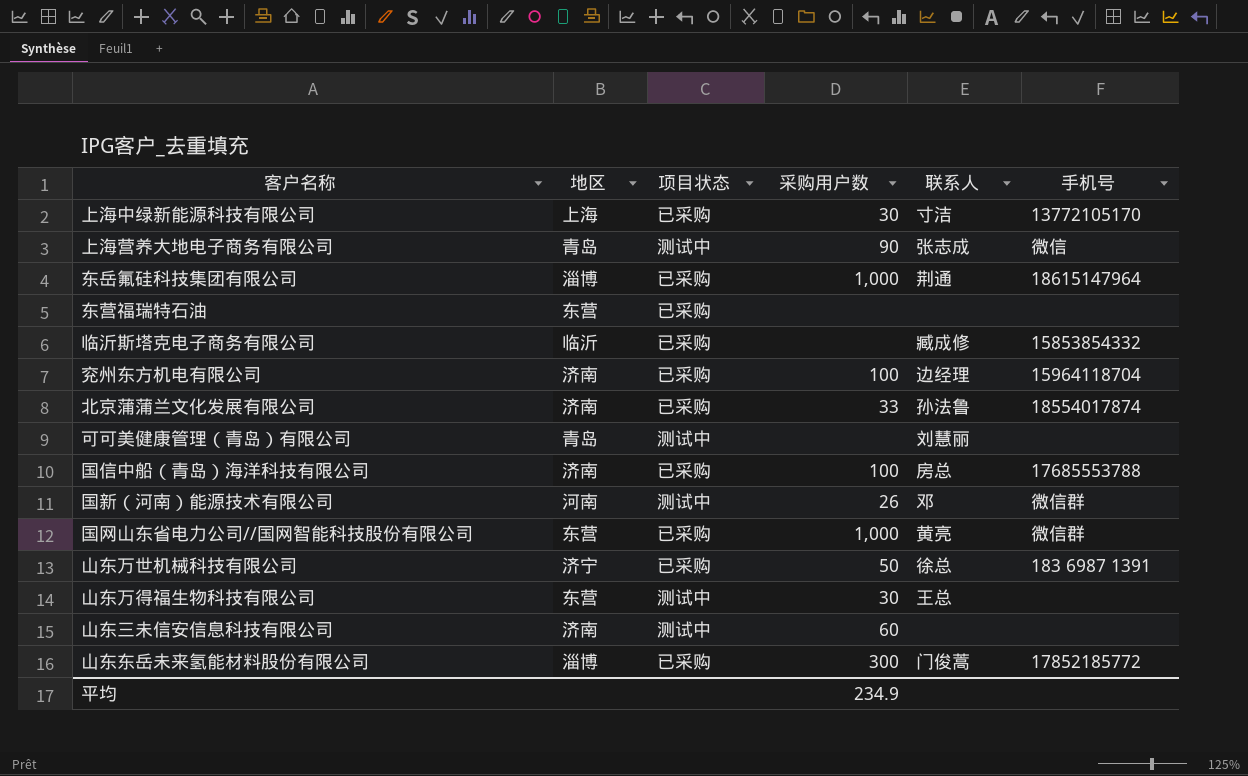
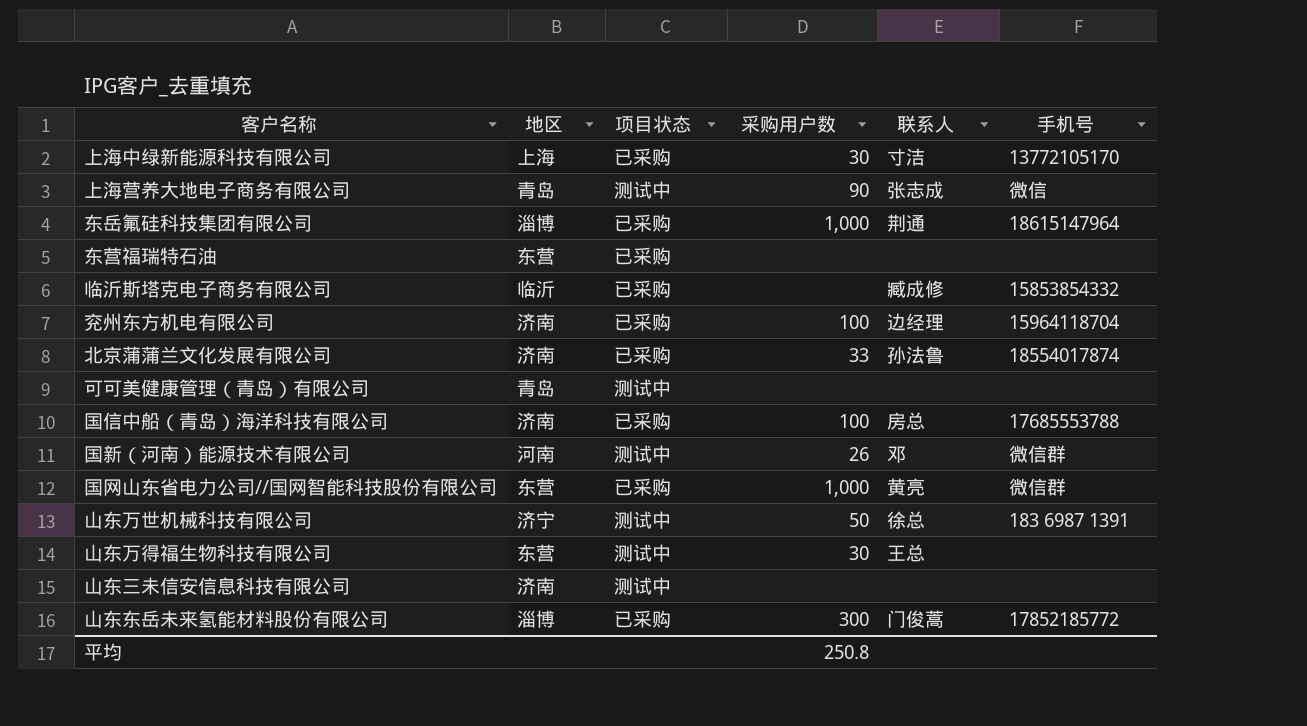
可可美健康管理（青岛）有限公司 | 联系人: 刘慧丽 -> none
山东万世机械科技有限公司 | 项目状态: 已采购 -> 测试中
山东三未信安信息科技有限公司 | 采购用户数: 60 -> none
平均 | 采购用户数: 234.9 -> 250.8

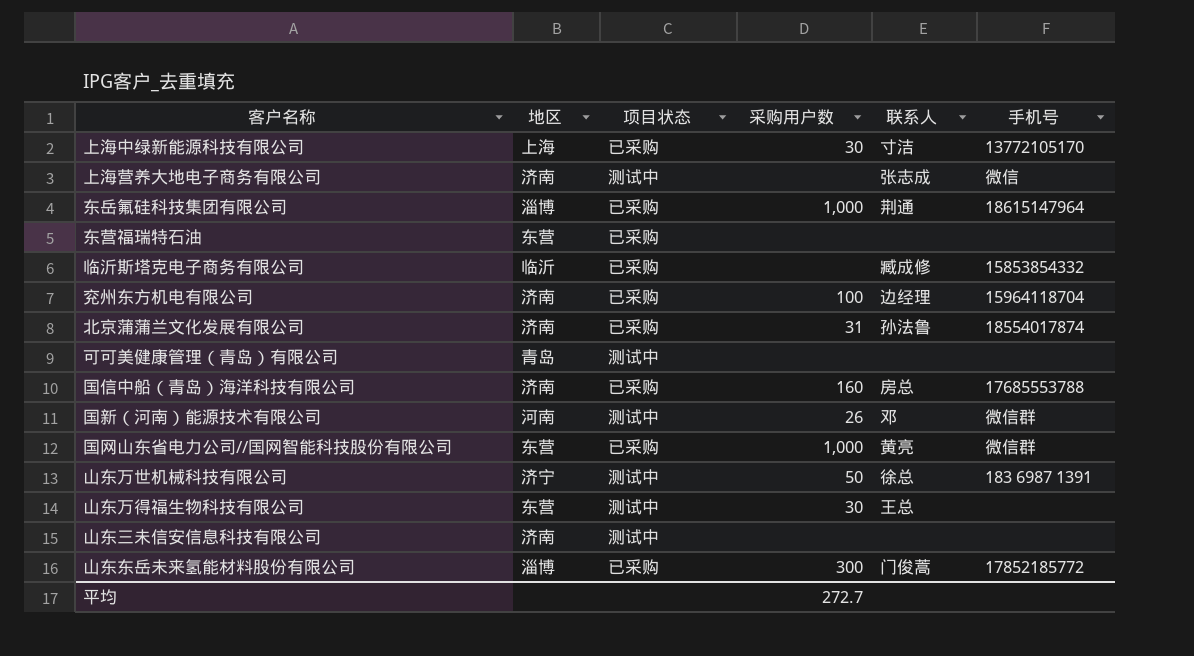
上海营养大地电子商务有限公司 | 地区: 青岛 -> 济南
上海营养大地电子商务有限公司 | 采购用户数: 90 -> none
北京蒲蒲兰文化发展有限公司 | 采购用户数: 33 -> 31
国信中船（青岛）海洋科技有限公司 | 采购用户数: 100 -> 160
平均 | 采购用户数: 250.8 -> 272.7

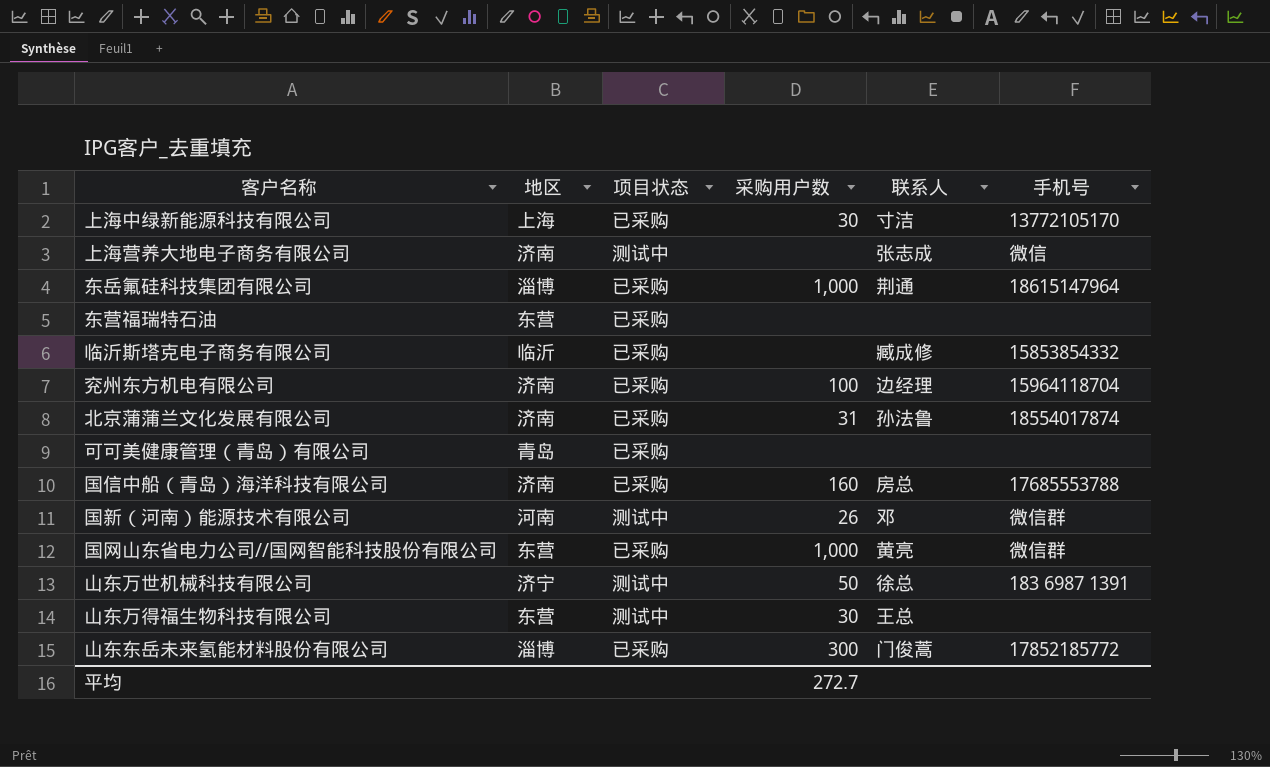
row 山东三未信安信息科技有限公司: 济南 | 测试中 | none | none | none -> none
可可美健康管理（青岛）有限公司 | 项目状态: 测试中 -> 已采购

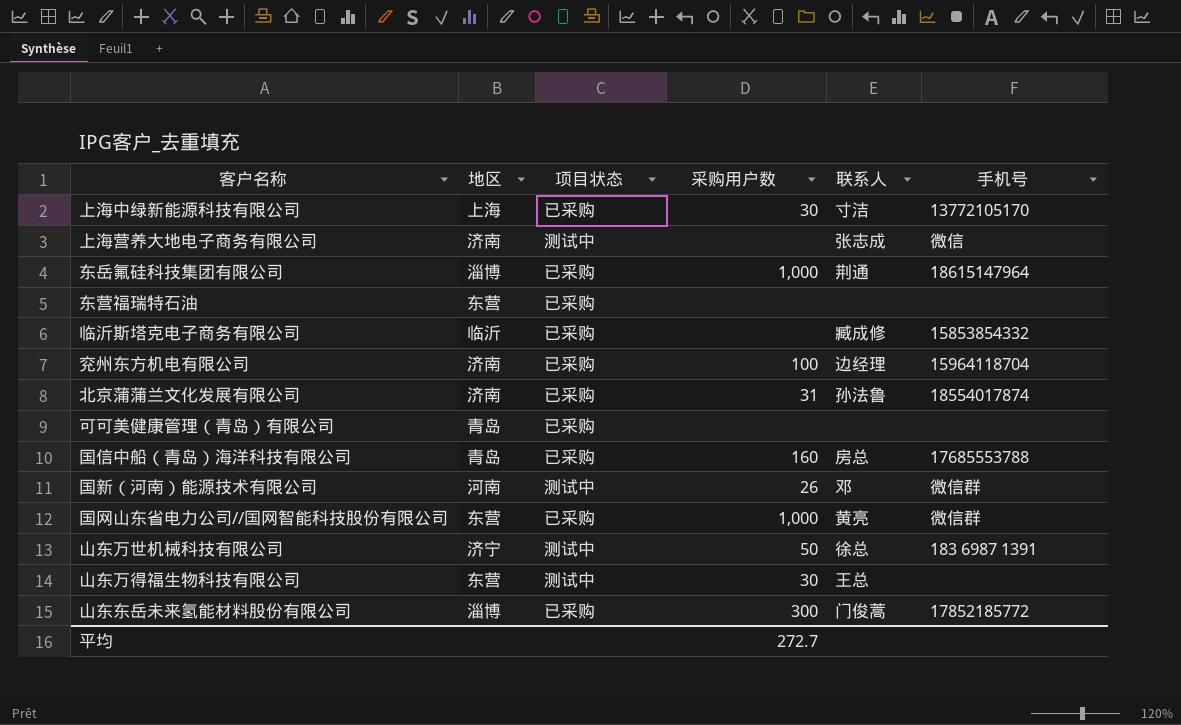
国信中船（青岛）海洋科技有限公司 | 地区: 济南 -> 青岛

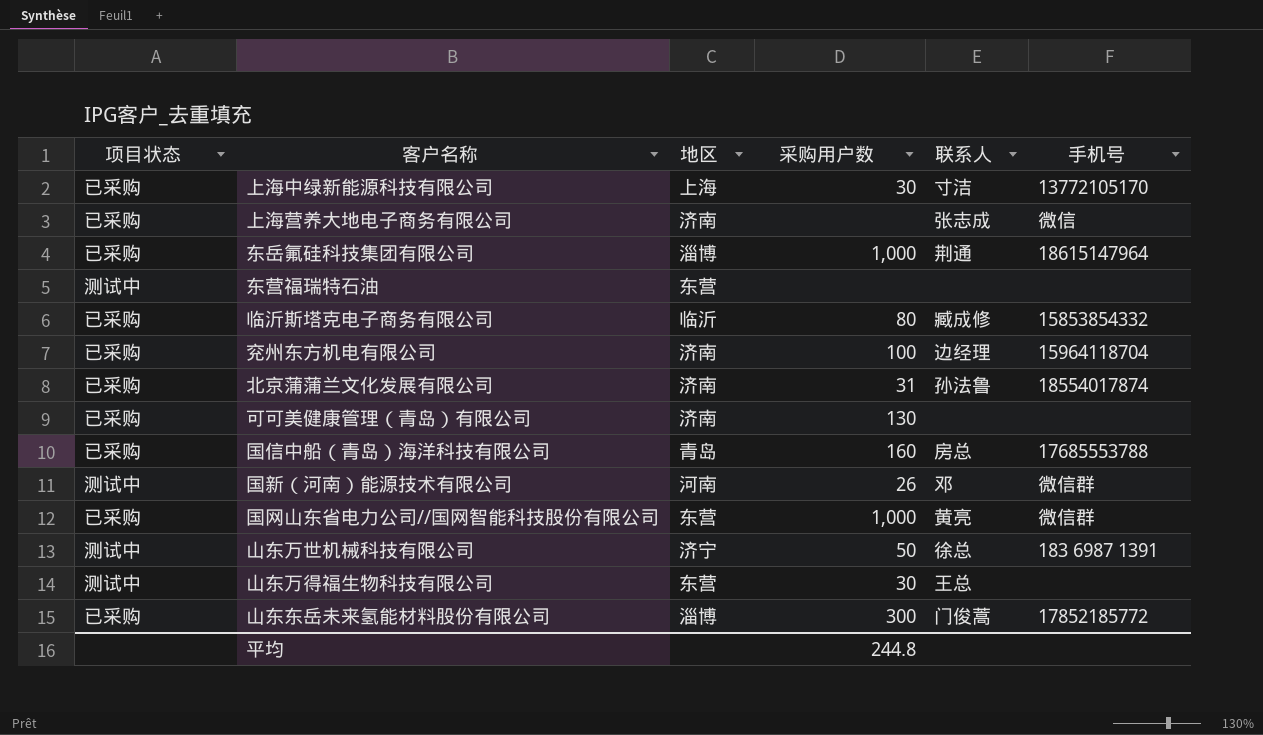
column 项目状态 | position: 3 -> 1
上海营养大地电子商务有限公司 | 项目状态: 测试中 -> 已采购
东营福瑞特石油 | 项目状态: 已采购 -> 测试中
临沂斯塔克电子商务有限公司 | 采购用户数: none -> 80
可可美健康管理（青岛）有限公司 | 地区: 青岛 -> 济南
可可美健康管理（青岛）有限公司 | 采购用户数: none -> 130
平均 | 采购用户数: 272.7 -> 244.8

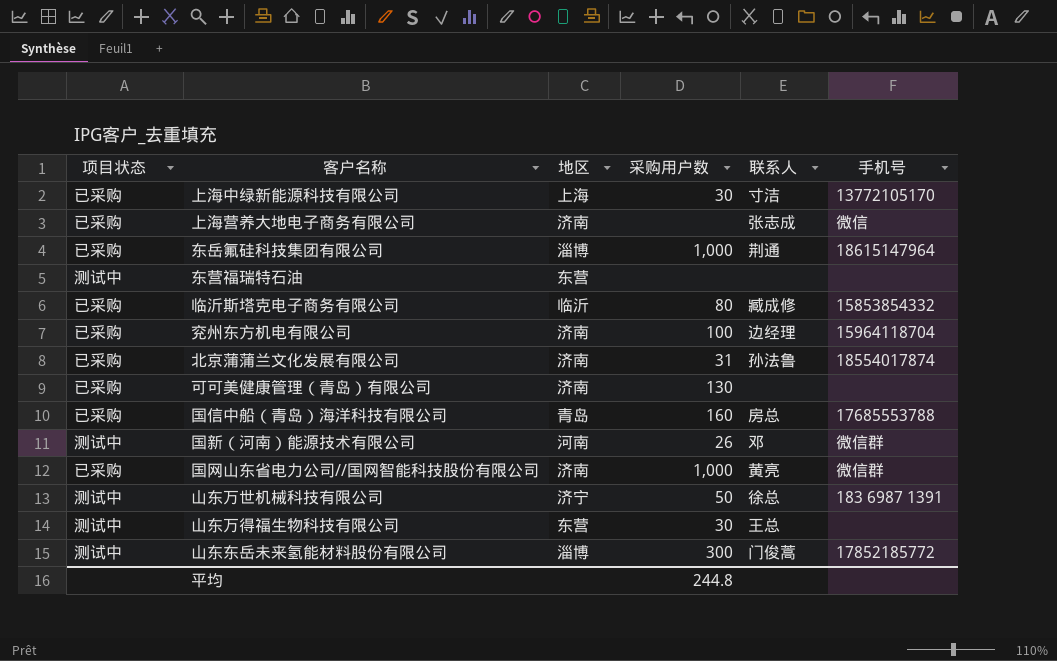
国网山东省电力公司//国网智能科技股份有限公司 | 地区: 东营 -> 济南
山东东岳未来氢能材料股份有限公司 | 项目状态: 已采购 -> 测试中

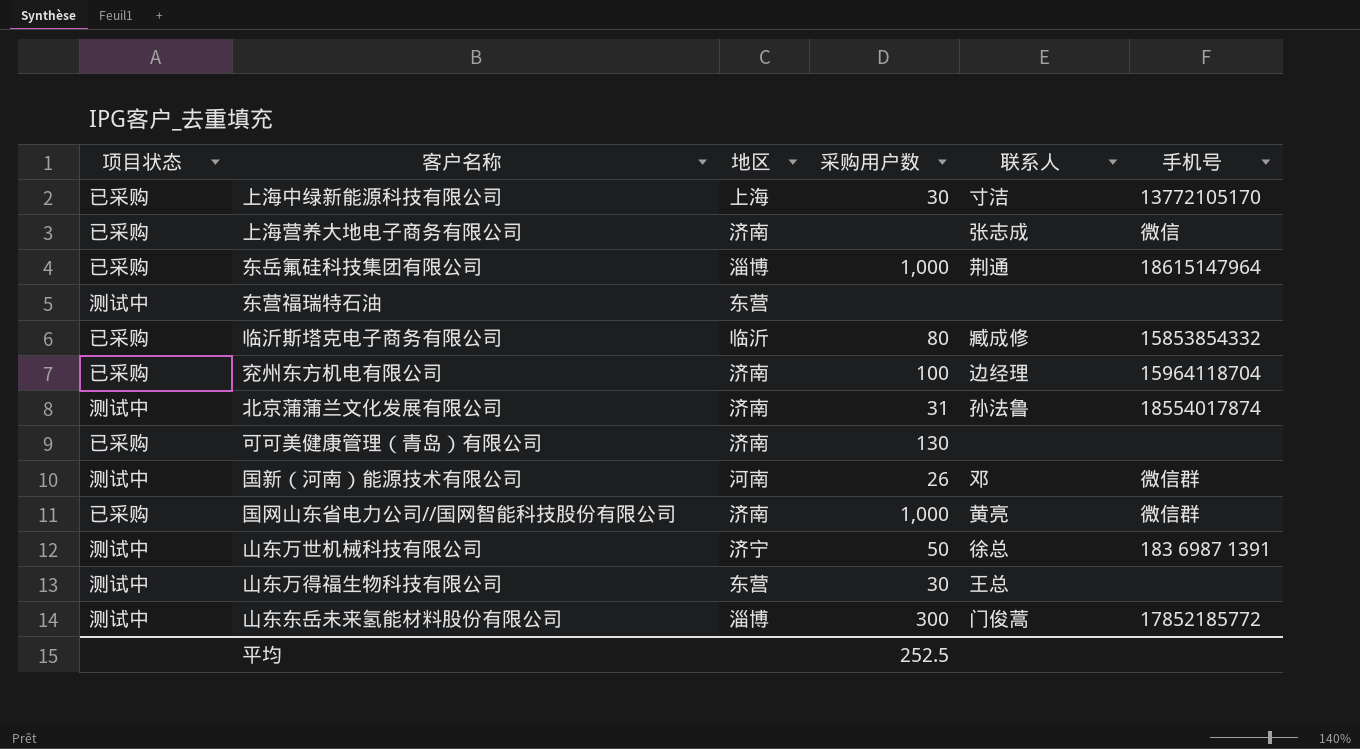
row 国信中船（青岛）海洋科技有限公司: 已采购 | 青岛 | 160 | 房总 | 17685553788 -> none
北京蒲蒲兰文化发展有限公司 | 项目状态: 已采购 -> 测试中
平均 | 采购用户数: 244.8 -> 252.5

